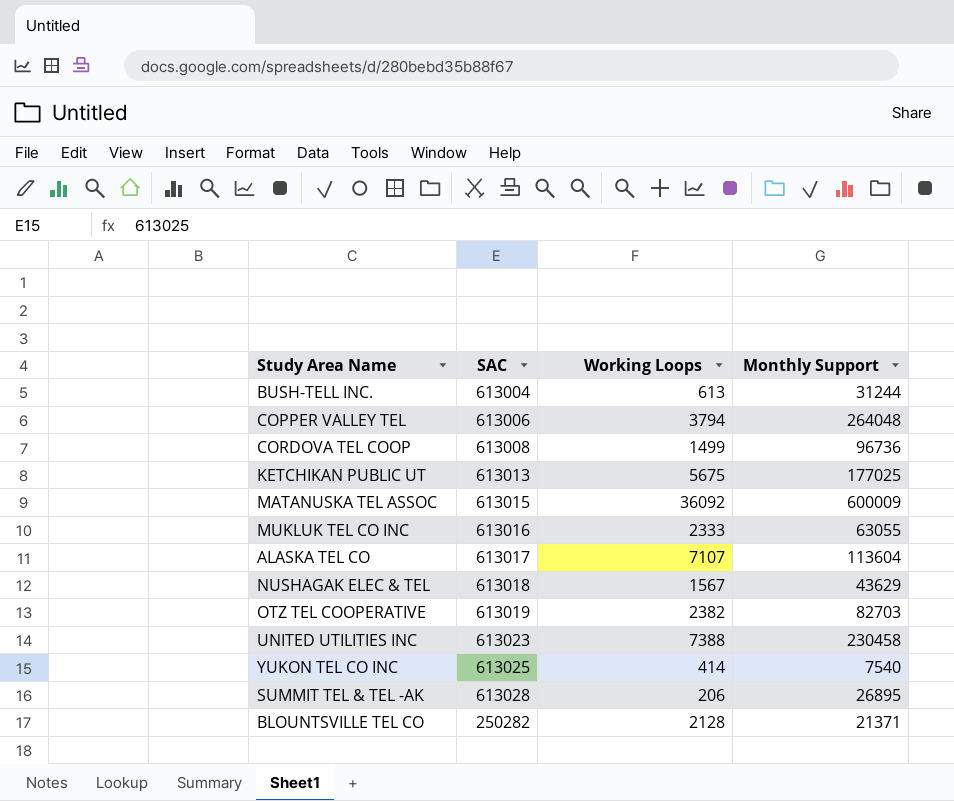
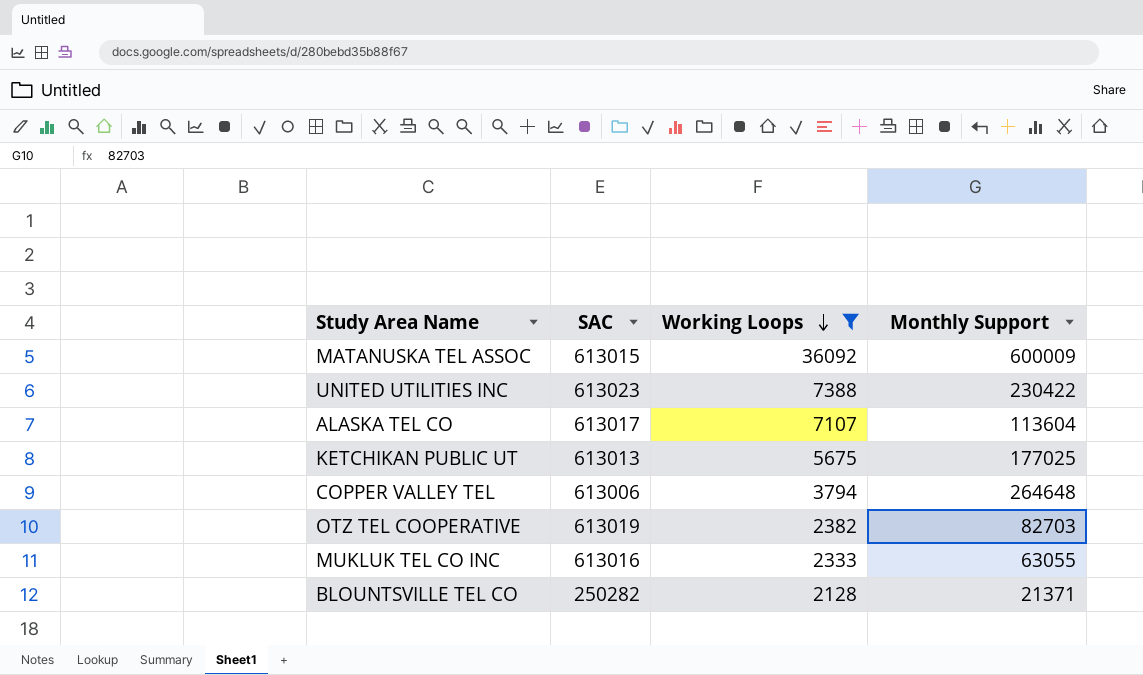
filter: none -> Working Loops >= 2128
row order: none -> Working Loops descending
UNITED UTILITIES INC | Monthly Support: 230458 -> 230422
COPPER VALLEY TEL | Monthly Support: 264048 -> 264648

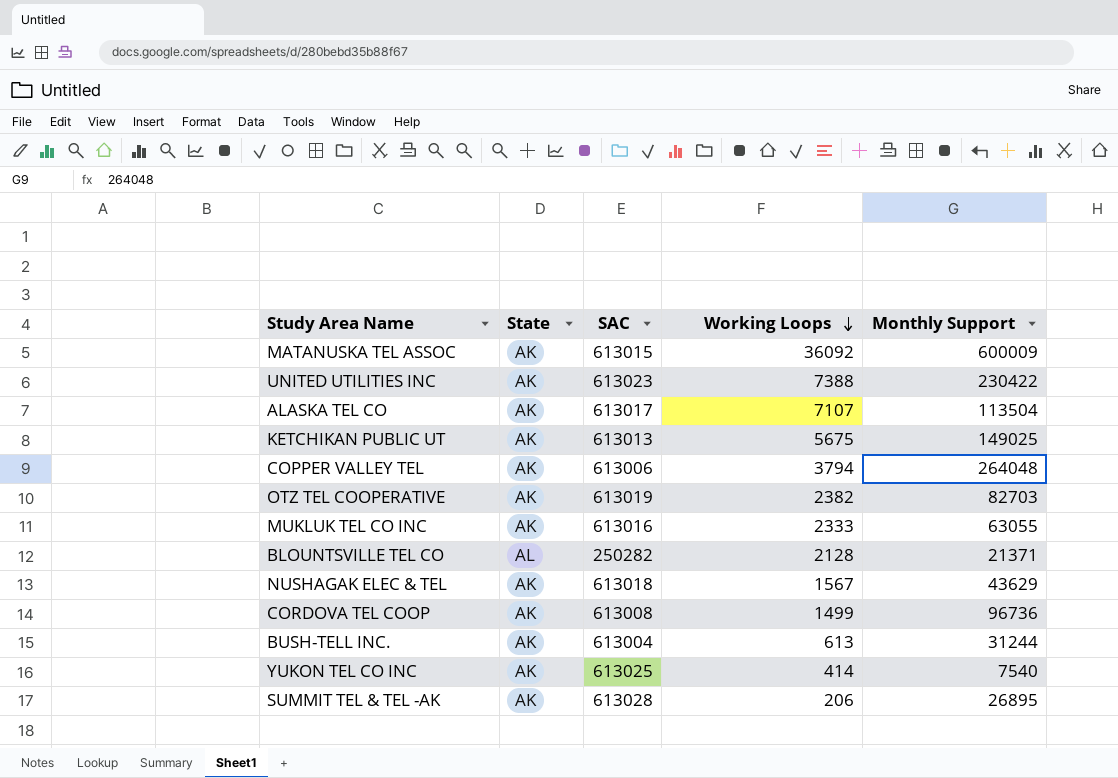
filter: Working Loops >= 2128 -> none
column State | position: none -> 2
ALASKA TEL CO | Monthly Support: 113604 -> 113504
KETCHIKAN PUBLIC UT | Monthly Support: 177025 -> 149025
COPPER VALLEY TEL | Monthly Support: 264648 -> 264048

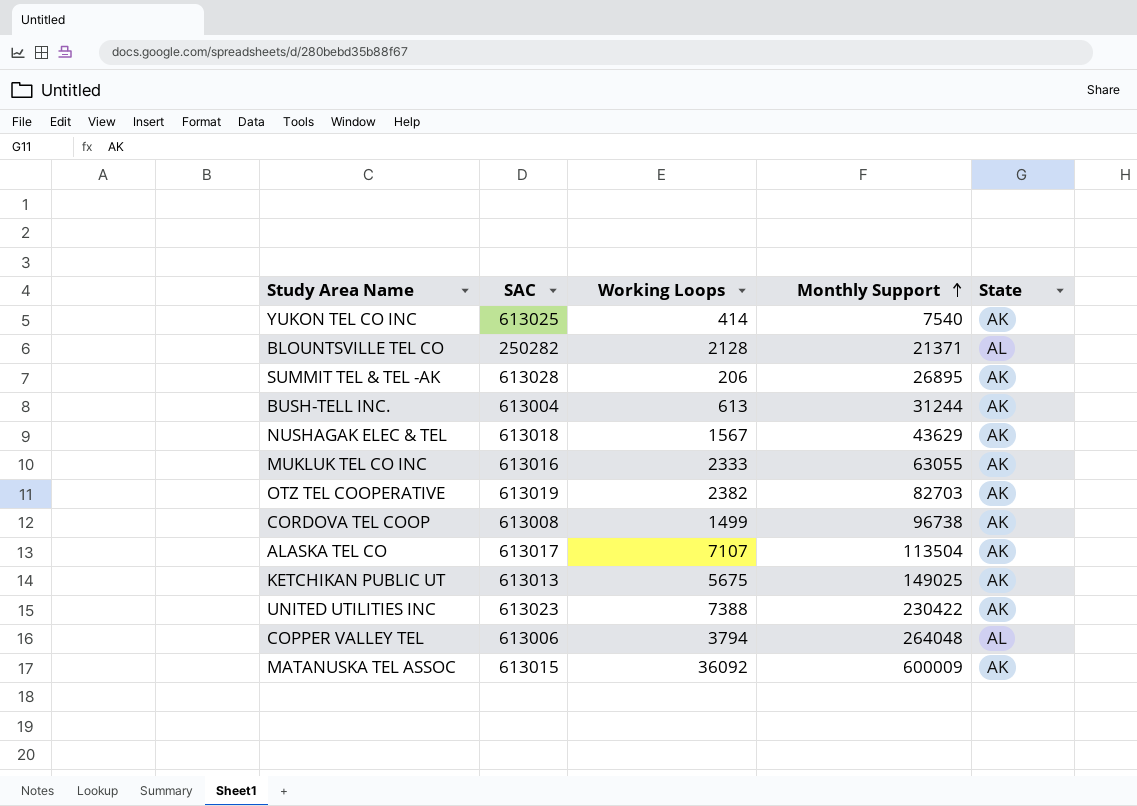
row order: Working Loops descending -> Monthly Support ascending
column State | position: 2 -> 5
CORDOVA TEL COOP | Monthly Support: 96736 -> 96738
COPPER VALLEY TEL | State: AK -> AL

